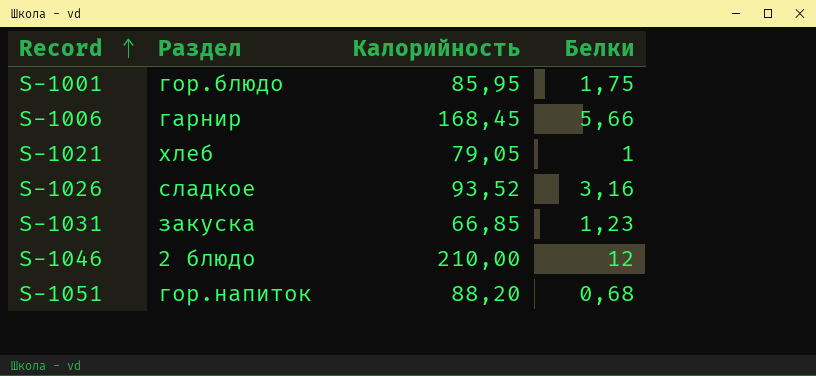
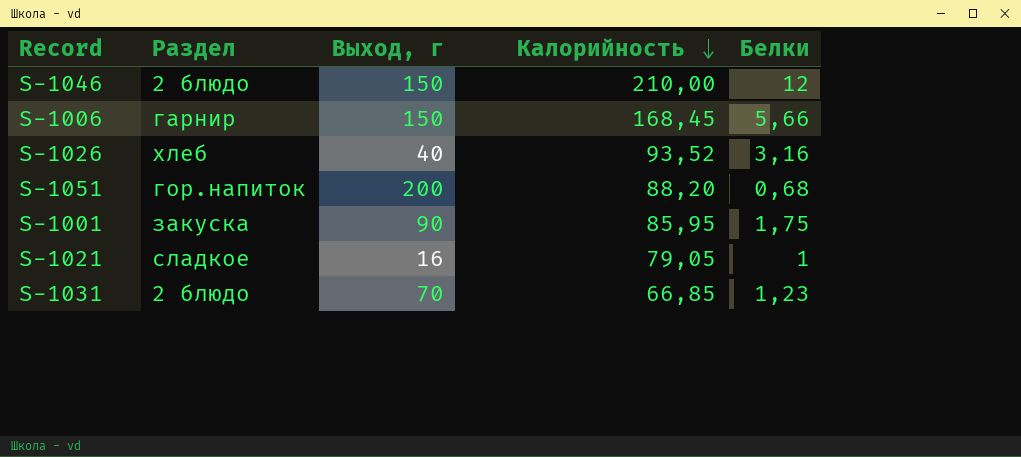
row order: Record ascending -> Калорийность descending
column Выход, г | position: none -> 3
S-1026 | Раздел: сладкое -> хлеб
S-1001 | Раздел: гор.блюдо -> закуска
S-1021 | Раздел: хлеб -> сладкое
S-1031 | Раздел: закуска -> 2 блюдо

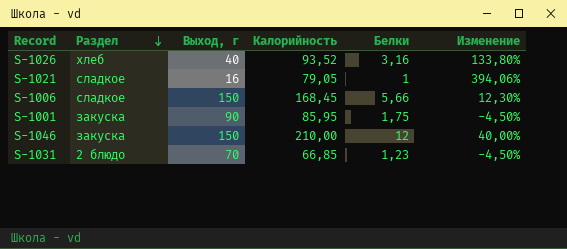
row order: Калорийность descending -> Раздел descending
column Изменение | formula: none -> ([Калорийность] - [Выход, г]) / [Выход, г]
row S-1051: гор.напиток | 200 | 88,20 | 0,68 -> none
S-1006 | Раздел: гарнир -> сладкое
S-1046 | Раздел: 2 блюдо -> закуска

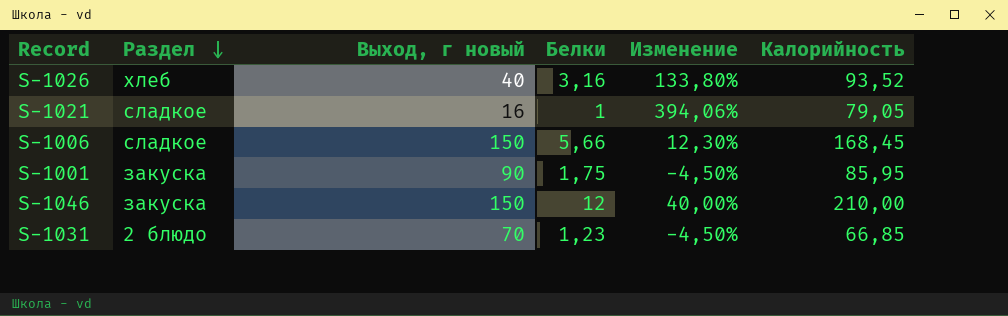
column name: Выход, г -> Выход, г новый
column Калорийность | position: 4 -> 6

